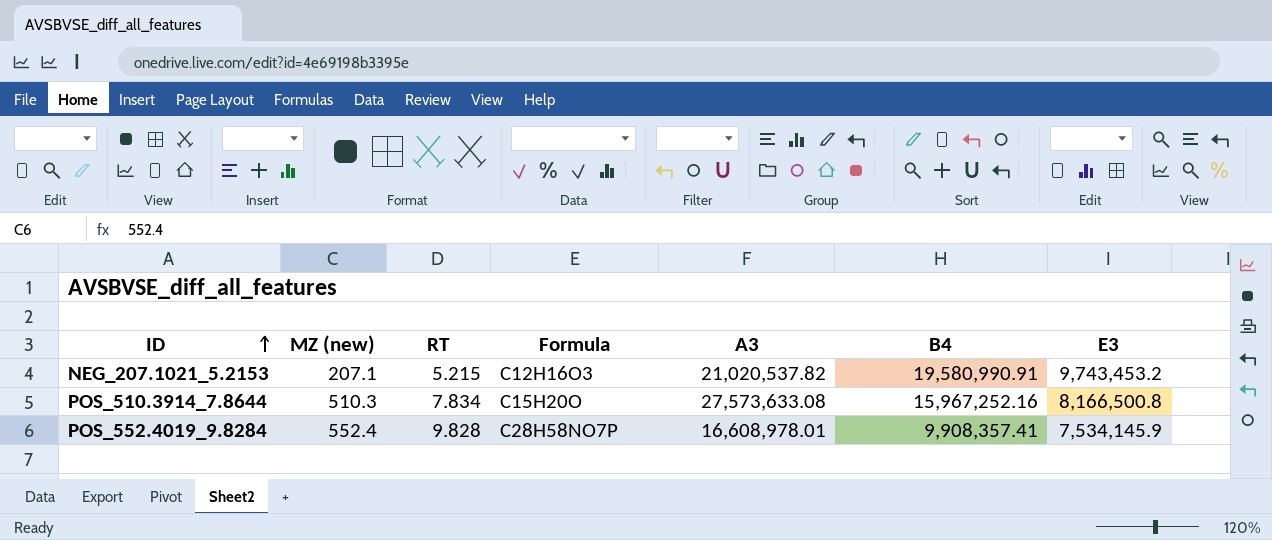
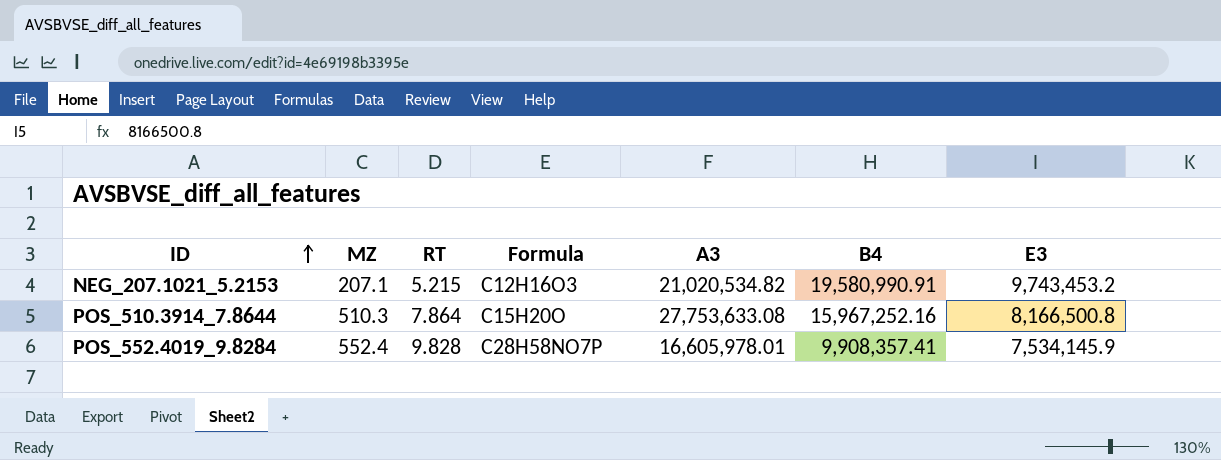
column name: MZ (new) -> MZ
NEG_207.1021_5.2153 | A3: 21,020,537.82 -> 21,020,534.82
POS_510.3914_7.8644 | RT: 7.834 -> 7.864
POS_510.3914_7.8644 | A3: 27,573,633.08 -> 27,753,633.08
POS_552.4019_9.8284 | A3: 16,608,978.01 -> 16,605,978.01

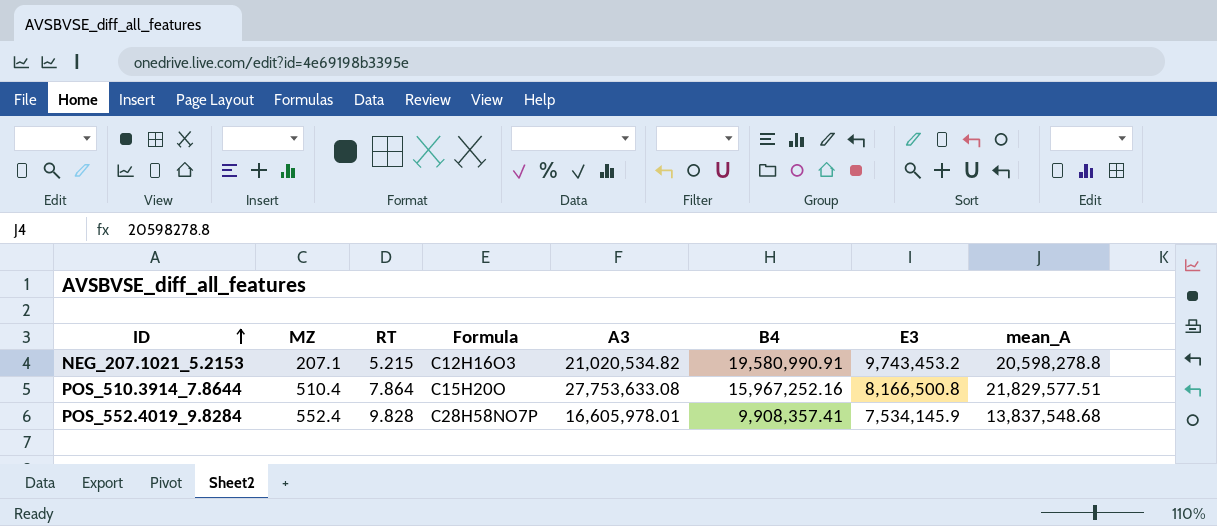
column mean_A | position: none -> 8
POS_510.3914_7.8644 | MZ: 510.3 -> 510.4

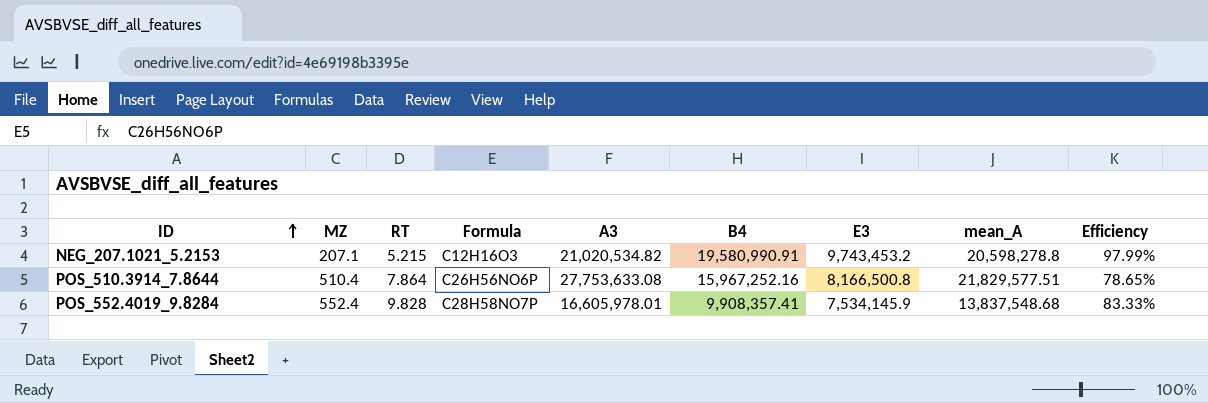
column Efficiency | formula: none -> [mean_A] / [A3]
POS_510.3914_7.8644 | Formula: C15H20O -> C26H56NO6P

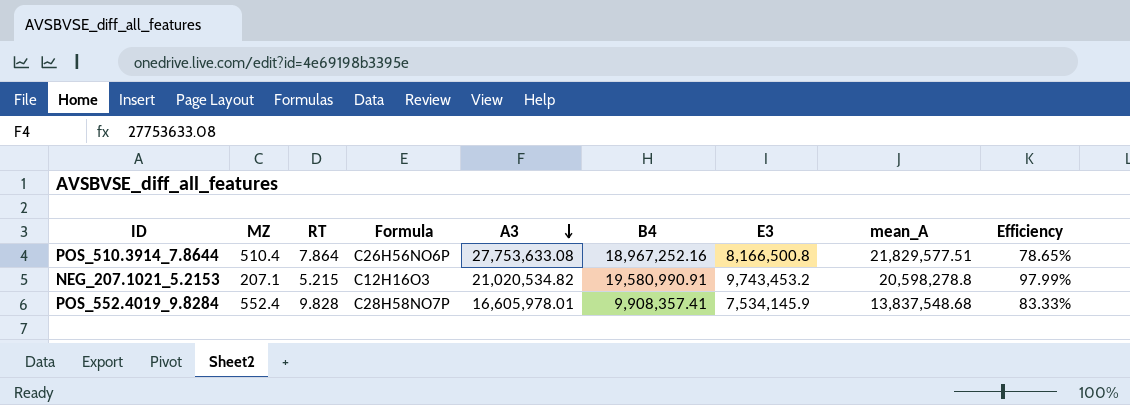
row order: ID ascending -> A3 descending
POS_510.3914_7.8644 | B4: 15,967,252.16 -> 18,967,252.16

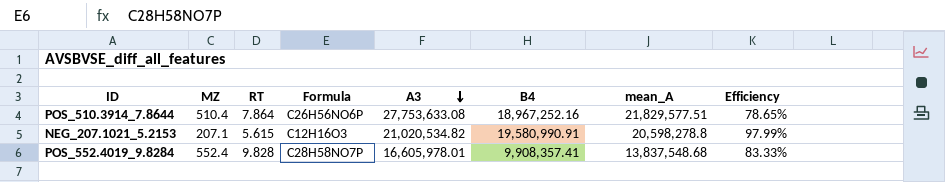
column E3 | position: 7 -> none
NEG_207.1021_5.2153 | RT: 5.215 -> 5.615

